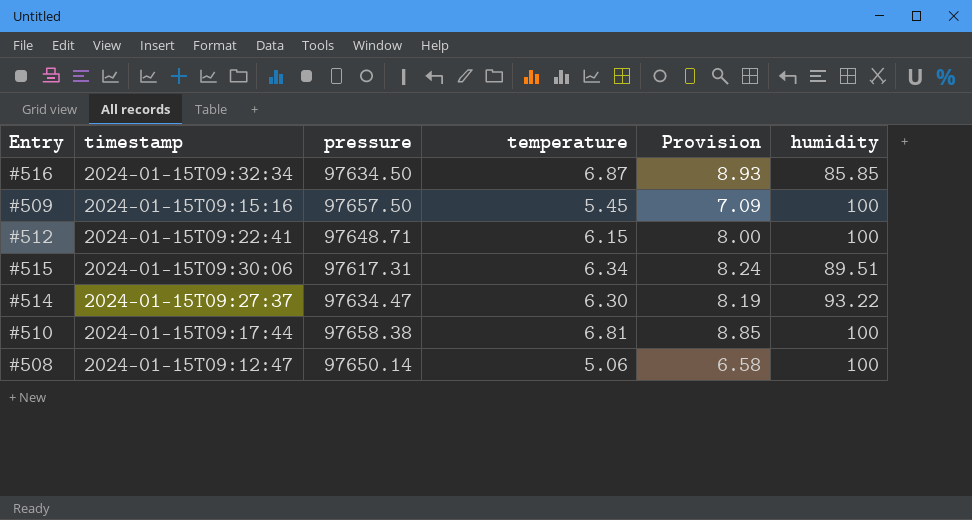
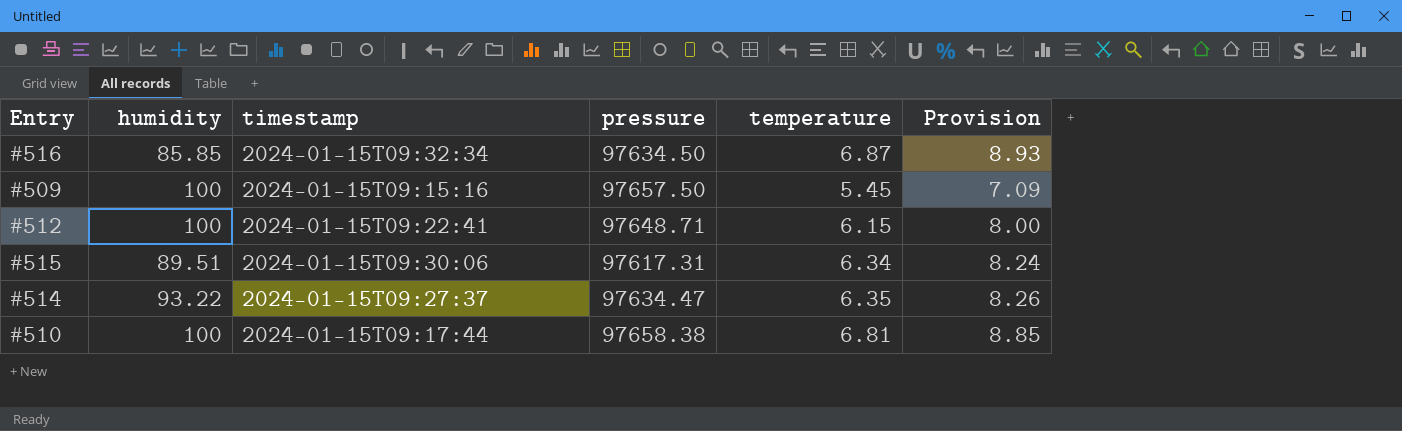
column humidity | position: 6 -> 2
row #508: 2024-01-15T09:12:47 | 97650.14 | 5.06 | 6.58 | 100 -> none
#514 | temperature: 6.30 -> 6.35
#514 | Provision: 8.19 -> 8.26

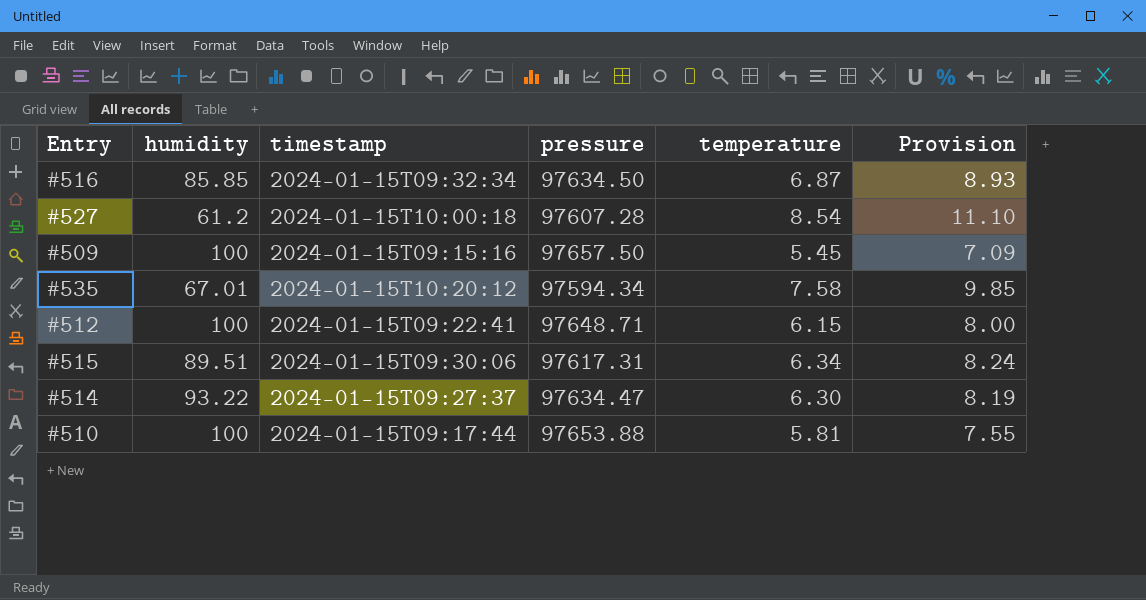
row #527: none -> 61.2 | 2024-01-15T10:00:18 | 97607.28 | 8.54 | 11.10
row #535: none -> 67.01 | 2024-01-15T10:20:12 | 97594.34 | 7.58 | 9.85
#514 | temperature: 6.35 -> 6.30
#514 | Provision: 8.26 -> 8.19
#510 | pressure: 97658.38 -> 97653.88
#510 | temperature: 6.81 -> 5.81
#510 | Provision: 8.85 -> 7.55

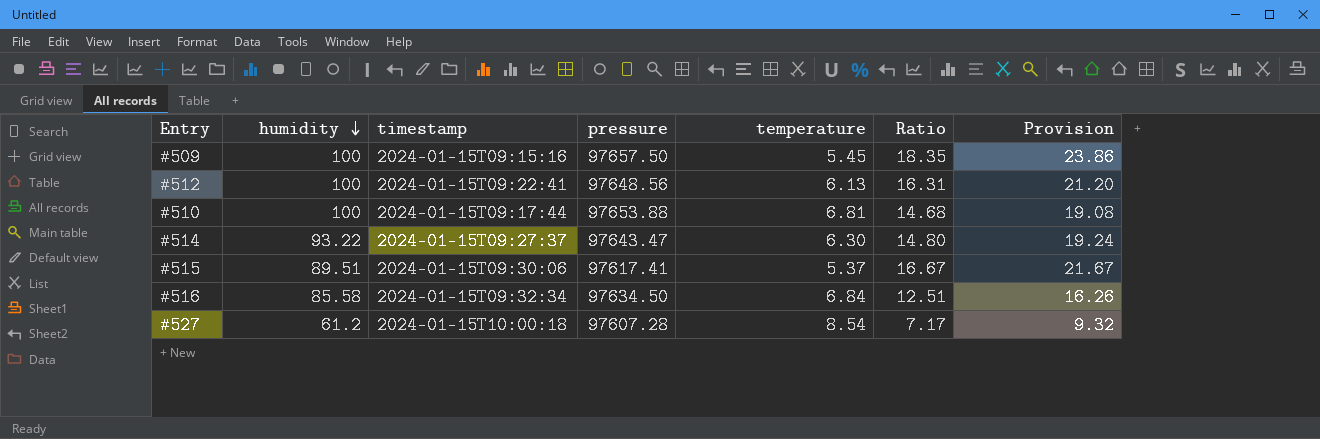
row order: none -> humidity descending
column Ratio | formula: none -> [humidity] / [temperature]
column Provision | formula: [temperature] * 1.3 -> [Ratio] * 1.3
row #535: 67.01 | 2024-01-15T10:20:12 | 97594.34 | 7.58 | 9.85 -> none
#512 | pressure: 97648.71 -> 97648.56
#512 | temperature: 6.15 -> 6.13
#510 | temperature: 5.81 -> 6.81
#514 | pressure: 97634.47 -> 97643.47
#515 | pressure: 97617.31 -> 97617.41
#515 | temperature: 6.34 -> 5.37
#516 | humidity: 85.85 -> 85.58
#516 | temperature: 6.87 -> 6.84

